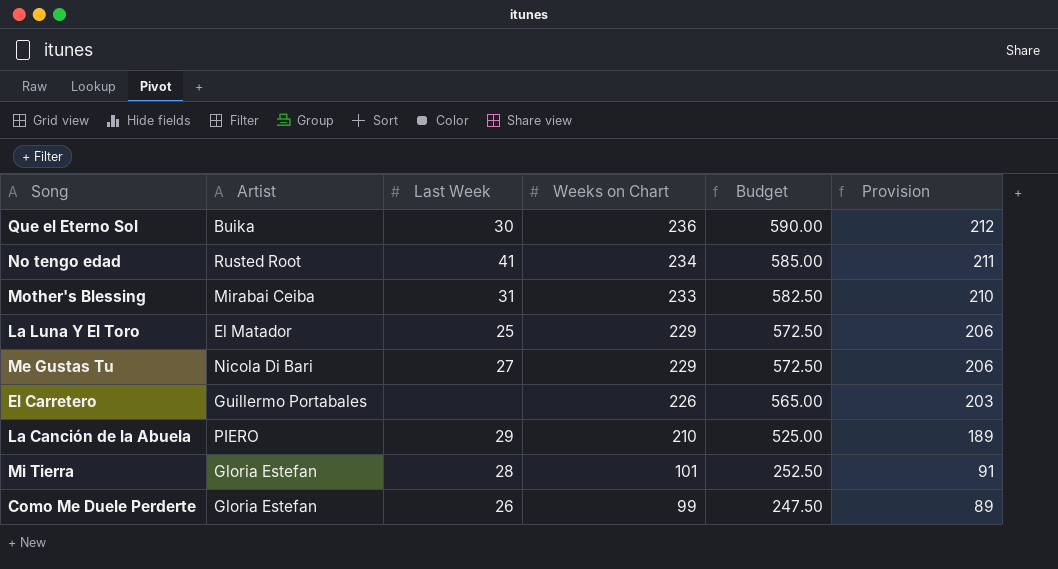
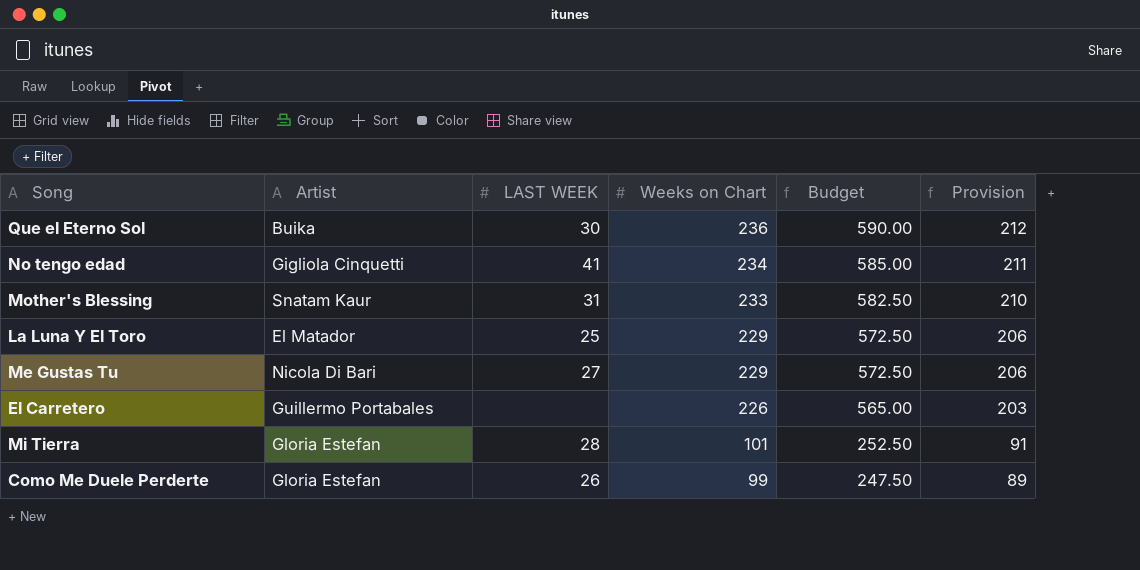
column name: Last Week -> LAST WEEK
row La Canción de la Abuela: PIERO | 29 | 210 | 525.00 | 189 -> none
No tengo edad | Artist: Rusted Root -> Gigliola Cinquetti
Mother's Blessing | Artist: Mirabai Ceiba -> Snatam Kaur

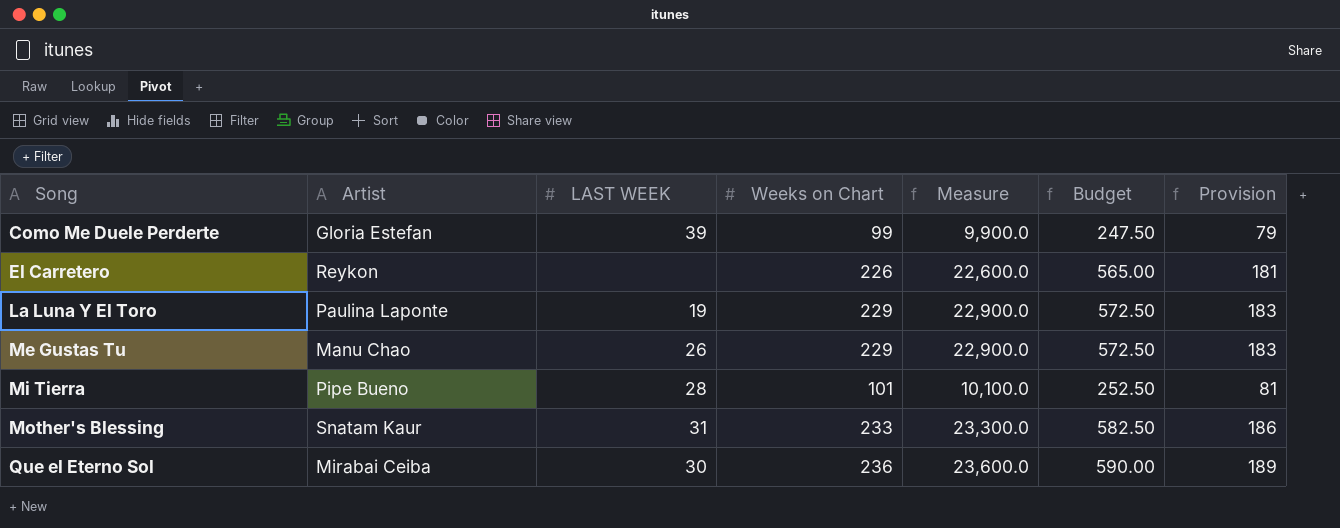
row order: Weeks on Chart descending -> Song ascending
column Measure | formula: none -> [Weeks on Chart] * 100
column Provision | formula: [Weeks on Chart] * 0.9 -> [Weeks on Chart] * 0.8
row No tengo edad: Gigliola Cinquetti | 41 | 234 | 585.00 | 211 -> none
Como Me Duele Perderte | LAST WEEK: 26 -> 39
El Carretero | Artist: Guillermo Portabales -> Reykon
La Luna Y El Toro | Artist: El Matador -> Paulina Laponte
La Luna Y El Toro | LAST WEEK: 25 -> 19
Me Gustas Tu | Artist: Nicola Di Bari -> Manu Chao
Me Gustas Tu | LAST WEEK: 27 -> 26
Mi Tierra | Artist: Gloria Estefan -> Pipe Bueno
Que el Eterno Sol | Artist: Buika -> Mirabai Ceiba

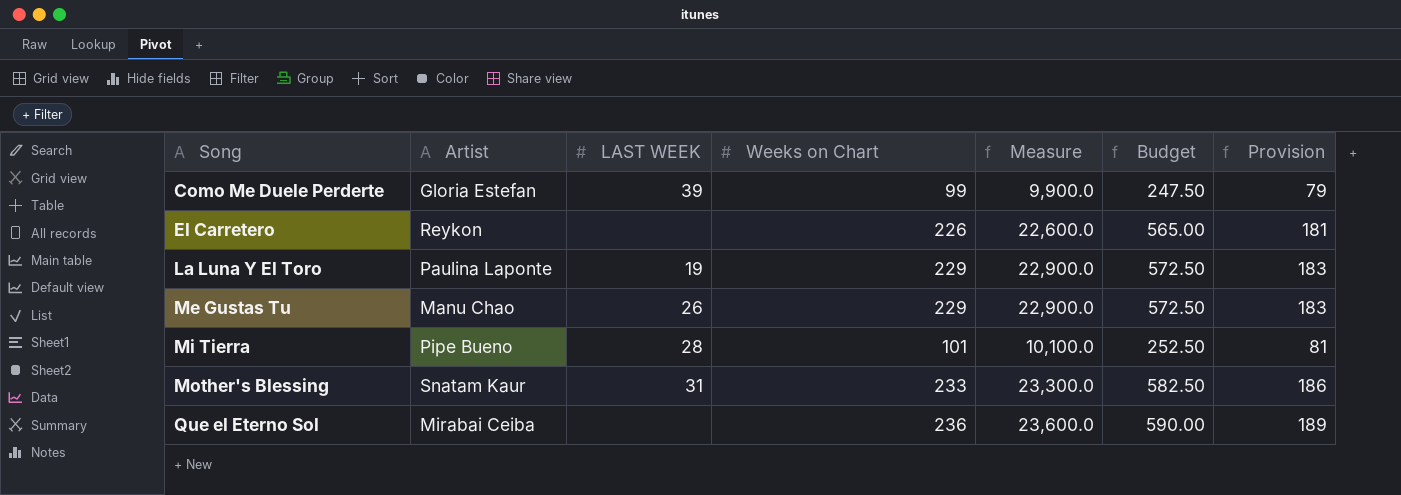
Que el Eterno Sol | LAST WEEK: 30 -> none

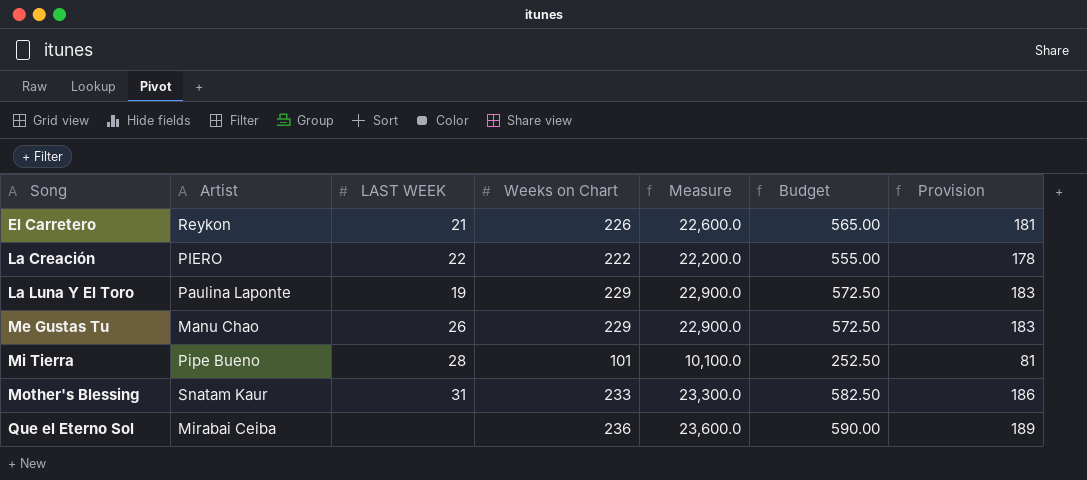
row Como Me Duele Perderte: Gloria Estefan | 39 | 99 | 9,900.0 | 247.50 | 79 -> none
El Carretero | LAST WEEK: none -> 21
row La Creación: none -> PIERO | 22 | 222 | 22,200.0 | 555.00 | 178

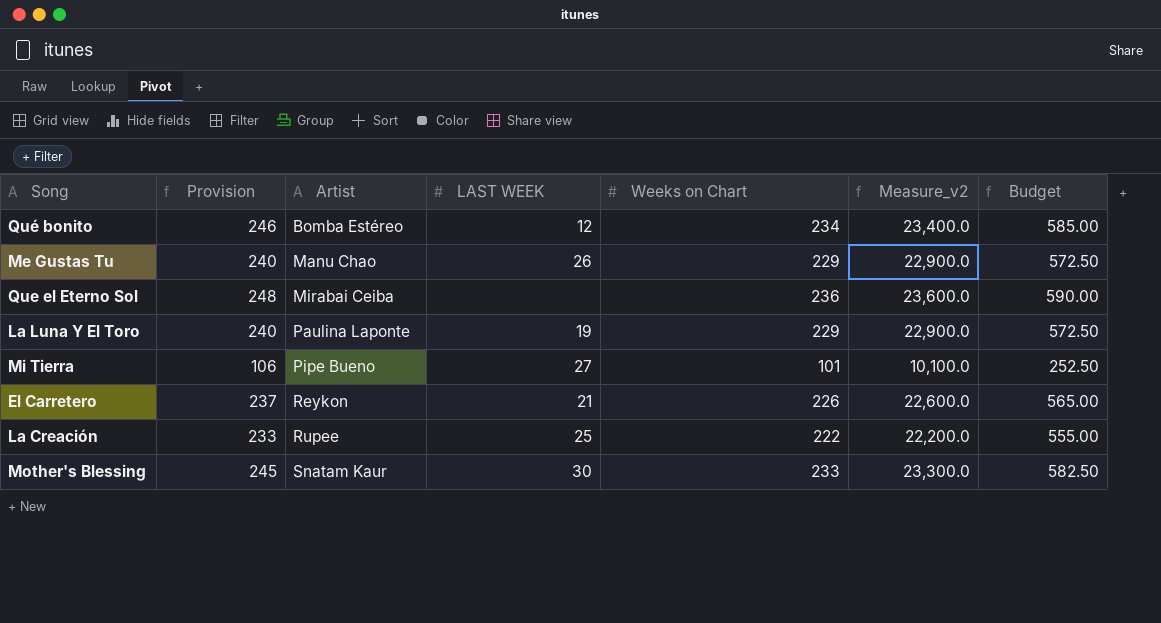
row order: Song ascending -> Artist ascending
column Provision | formula: [Weeks on Chart] * 0.8 -> [Weeks on Chart] * 1.05
column Provision | position: 7 -> 2
column name: Measure -> Measure_v2
row Qué bonito: none -> 246 | Bomba Estéreo | 12 | 234 | 23,400.0 | 585.00
Mi Tierra | LAST WEEK: 28 -> 27
La Creación | Artist: PIERO -> Rupee
La Creación | LAST WEEK: 22 -> 25
Mother's Blessing | LAST WEEK: 31 -> 30

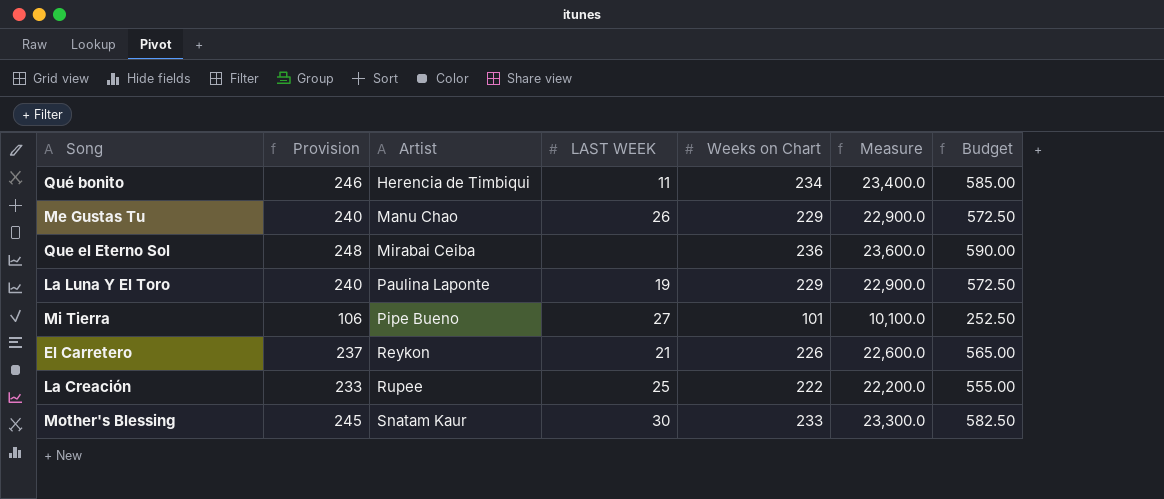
column name: Measure_v2 -> Measure
Qué bonito | Artist: Bomba Estéreo -> Herencia de Timbiqui
Qué bonito | LAST WEEK: 12 -> 11

